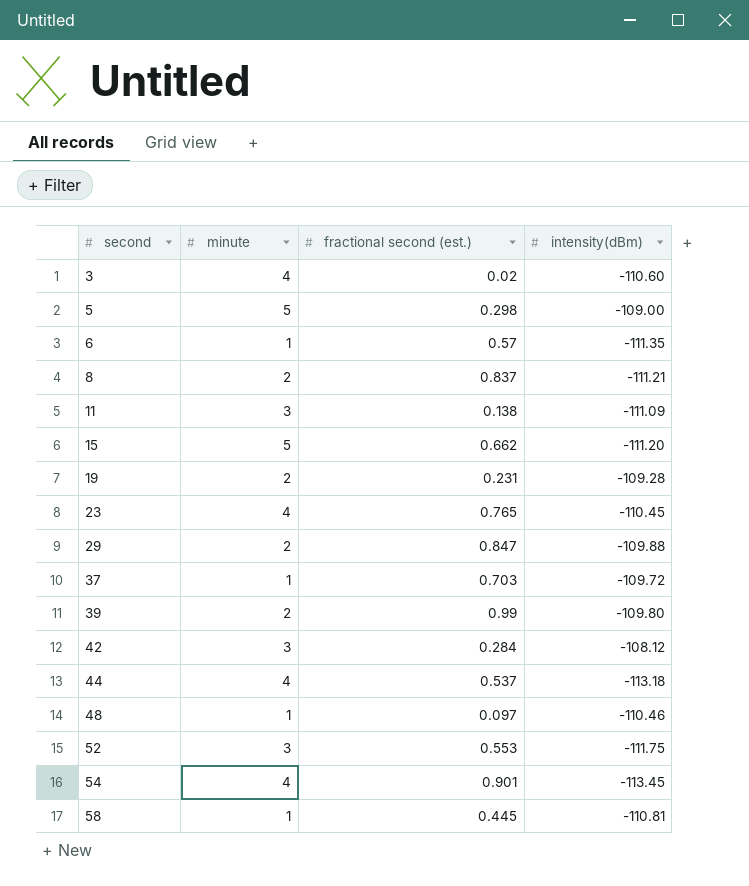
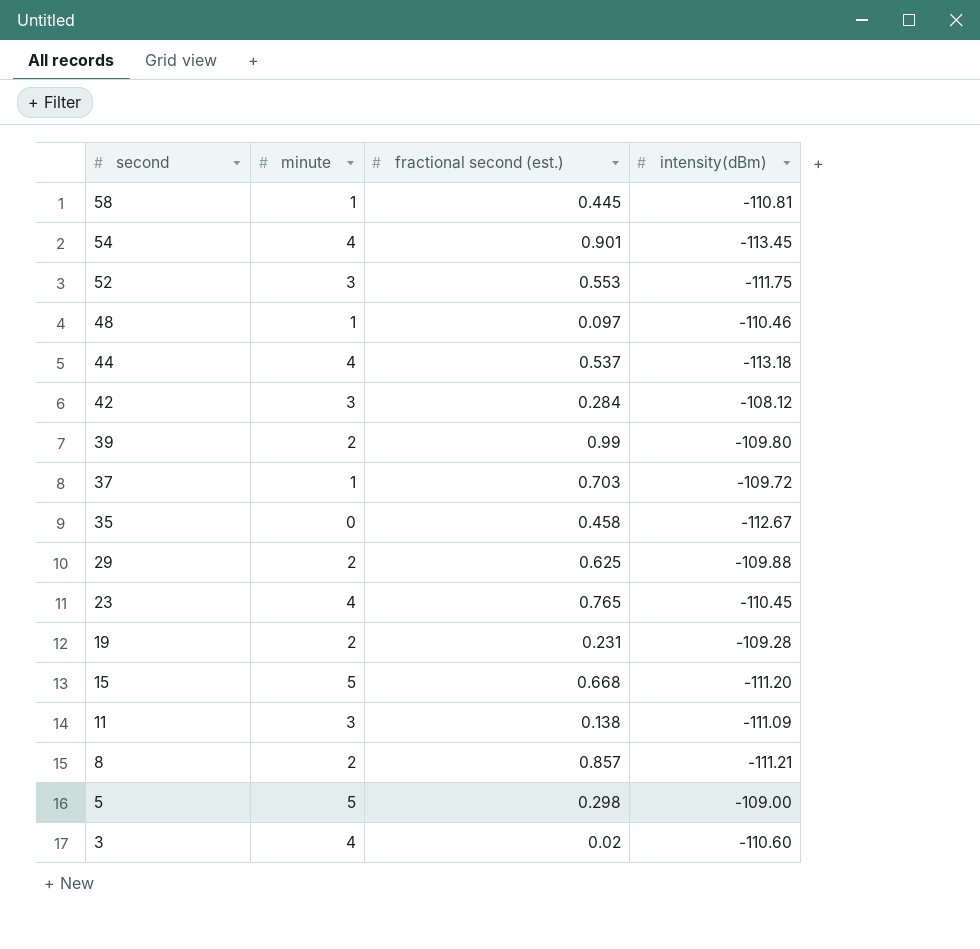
row order: second ascending -> second descending
row 6: 1 | 0.57 | -111.35 -> none
row 35: none -> 0 | 0.458 | -112.67
29 | fractional second (est.): 0.847 -> 0.625
15 | fractional second (est.): 0.662 -> 0.668
8 | fractional second (est.): 0.837 -> 0.857

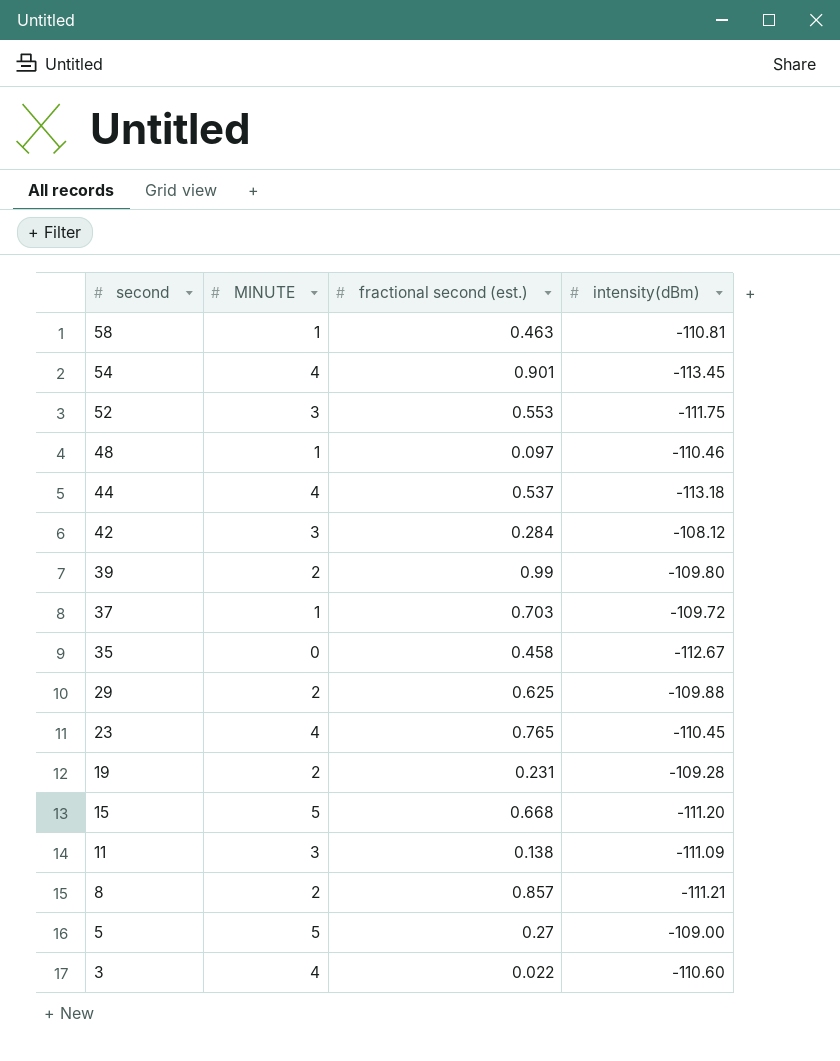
column name: minute -> MINUTE
58 | fractional second (est.): 0.445 -> 0.463
5 | fractional second (est.): 0.298 -> 0.27
3 | fractional second (est.): 0.02 -> 0.022

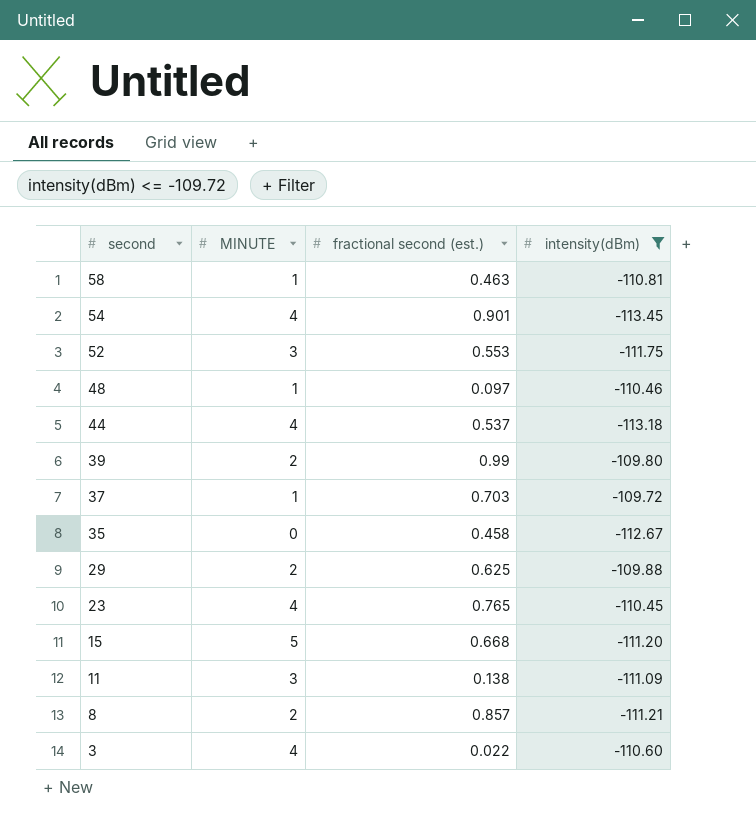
filter: none -> intensity(dBm) <= -109.72

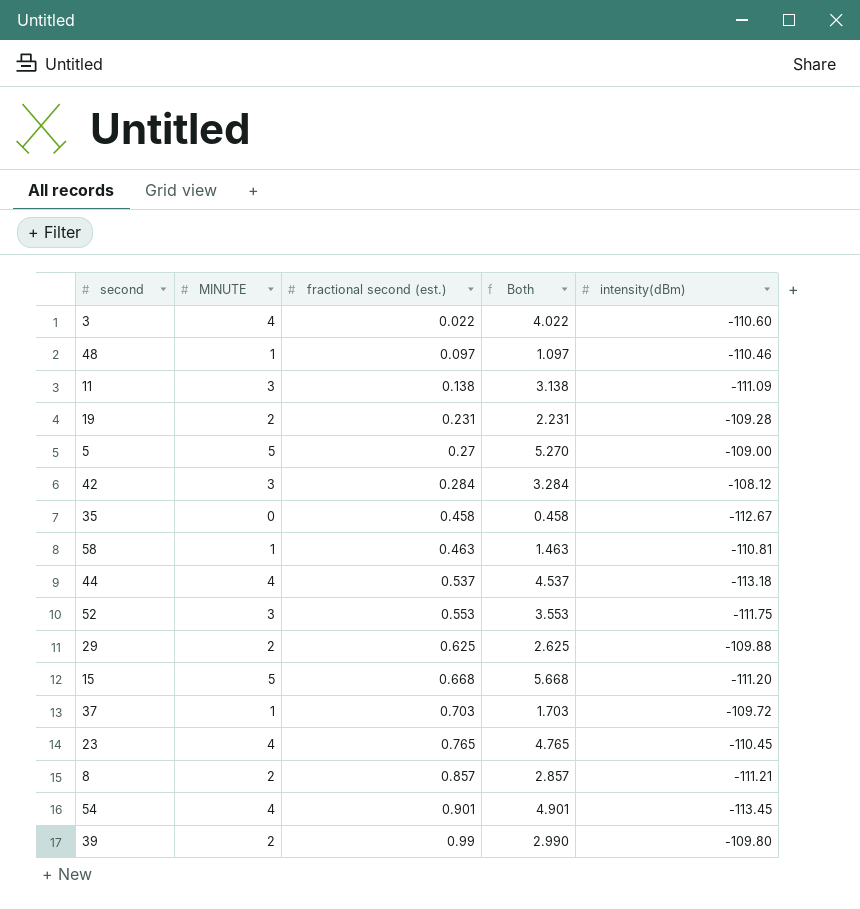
filter: intensity(dBm) <= -109.72 -> none
row order: second descending -> fractional second (est.) ascending
column Both | formula: none -> [MINUTE] + [fractional second (est.)]

